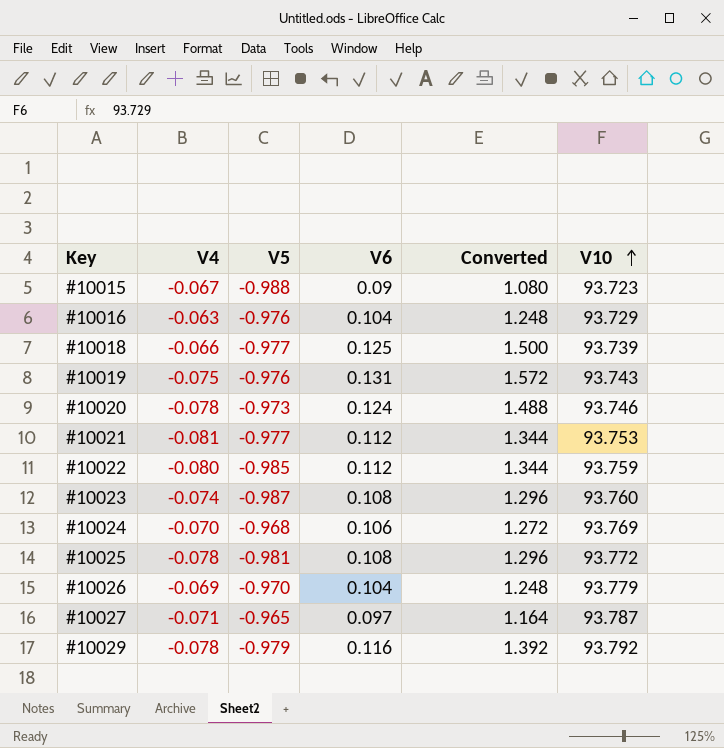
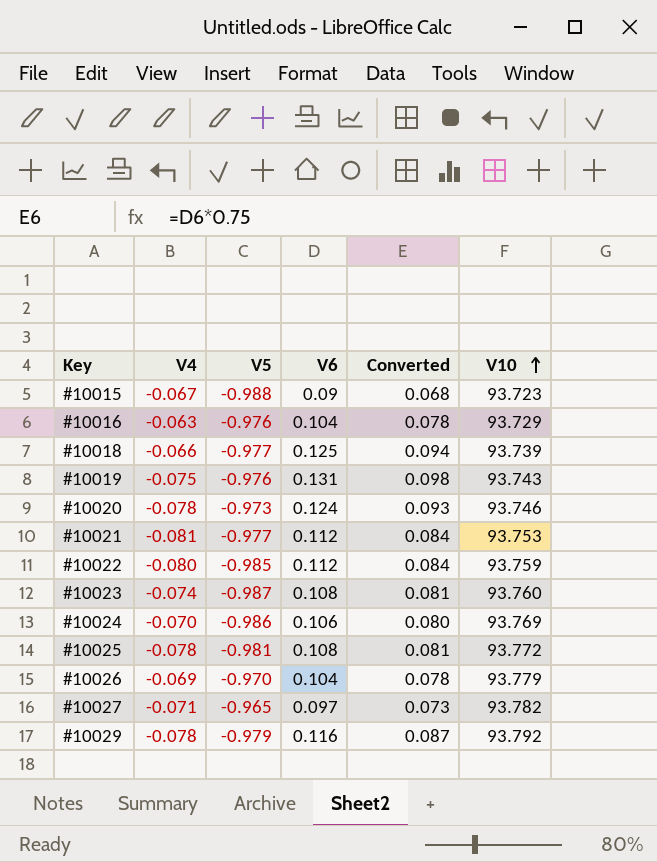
column Converted | formula: [V6] * 12 -> [V6] * 0.75
#10024 | V5: -0.968 -> -0.986
#10027 | V10: 93.787 -> 93.782

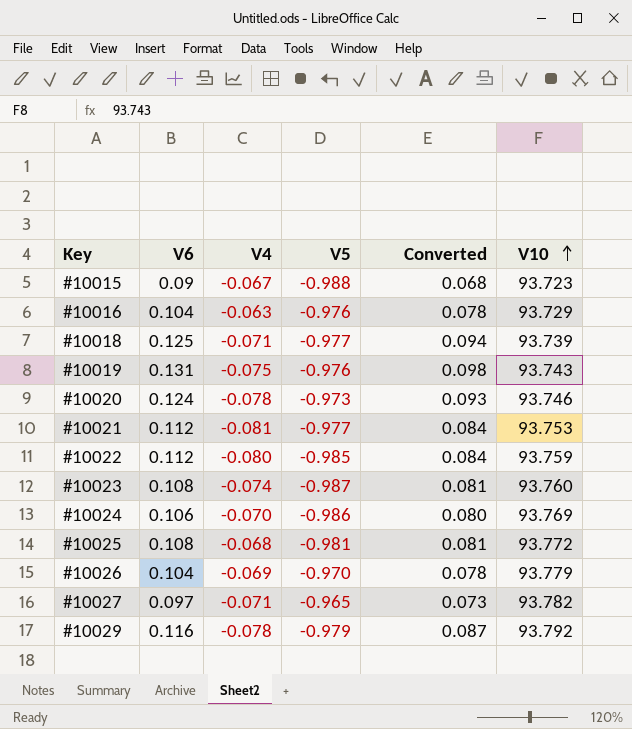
column V6 | position: 4 -> 2
#10018 | V4: -0.066 -> -0.071
#10025 | V4: -0.078 -> -0.068

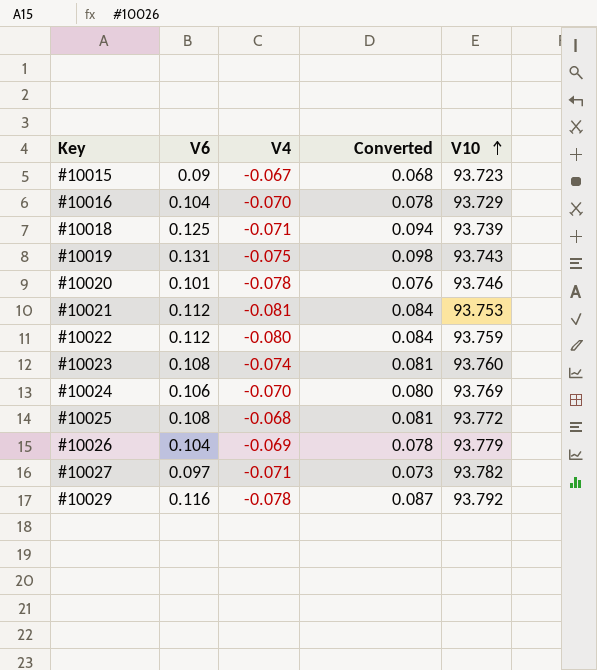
column V5 | position: 4 -> none
#10016 | V4: -0.063 -> -0.070
#10020 | V6: 0.124 -> 0.101
#10020 | Converted: 0.093 -> 0.076

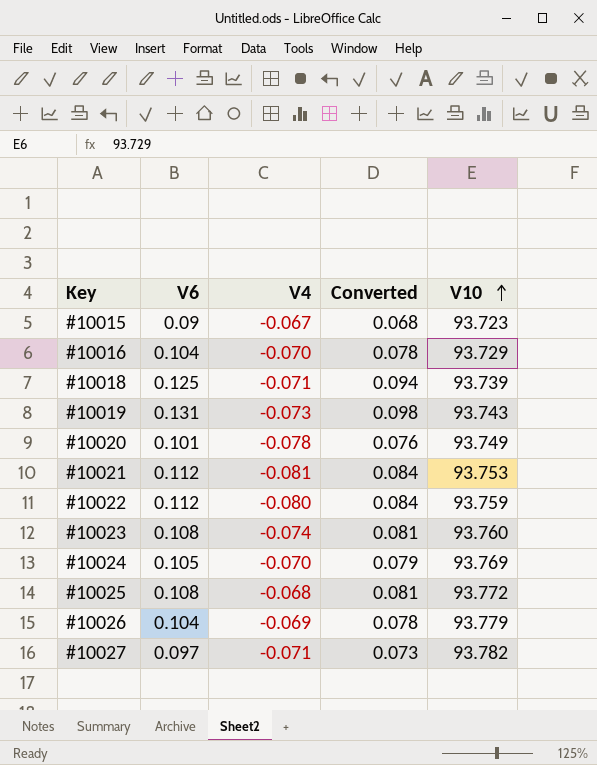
row #10029: 0.116 | -0.078 | 0.087 | 93.792 -> none
#10019 | V4: -0.075 -> -0.073
#10020 | V10: 93.746 -> 93.749
#10024 | V6: 0.106 -> 0.105
#10024 | Converted: 0.080 -> 0.079

